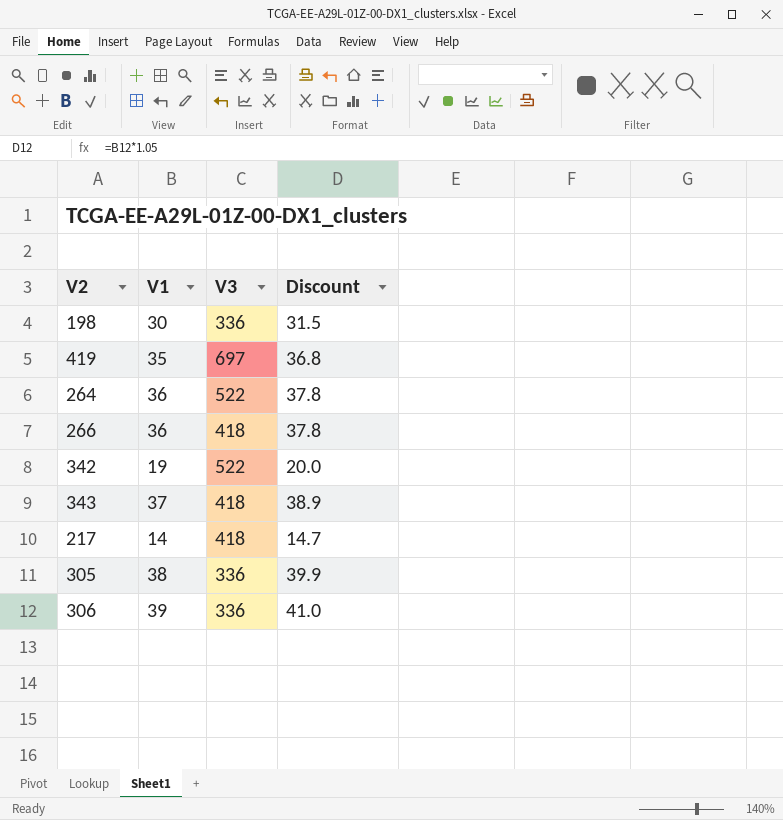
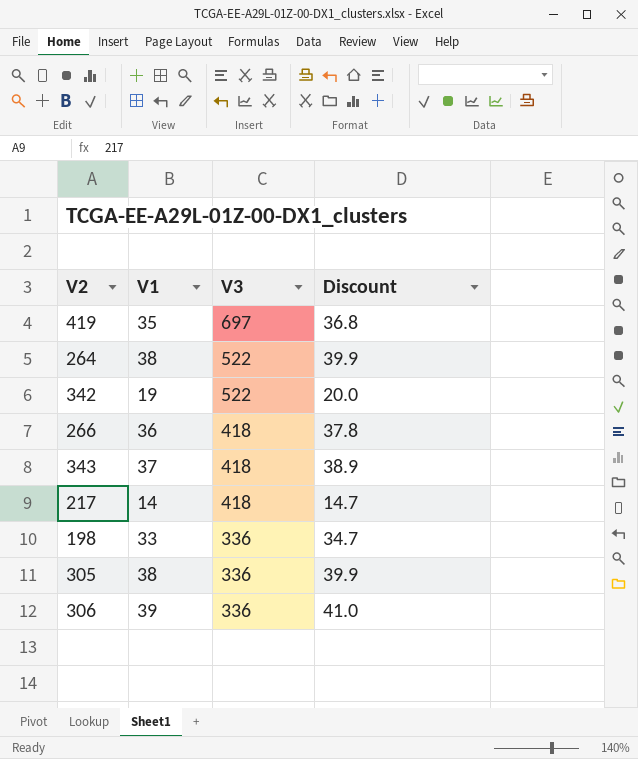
row order: none -> V3 descending
264 | V1: 36 -> 38
264 | Discount: 37.8 -> 39.9
198 | V1: 30 -> 33
198 | Discount: 31.5 -> 34.7

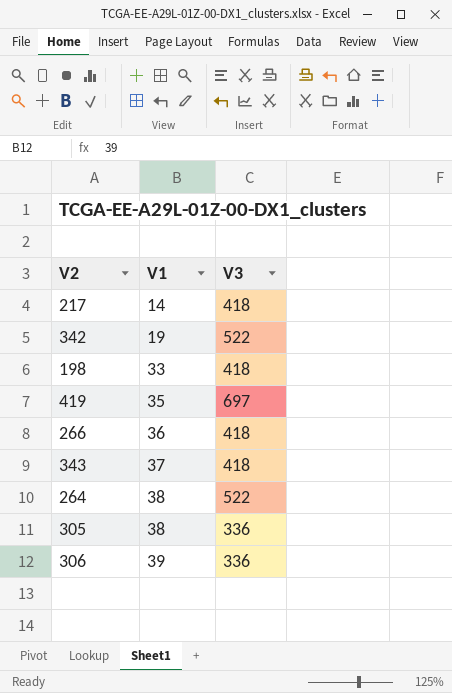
row order: V3 descending -> V1 ascending
column Discount | formula: [V1] * 1.05 -> none
198 | V3: 336 -> 418

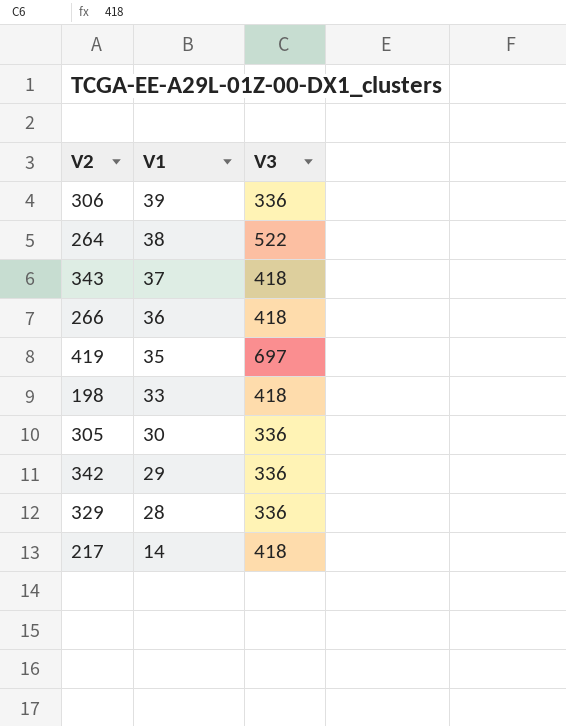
row order: V1 ascending -> V1 descending
305 | V1: 38 -> 30
342 | V1: 19 -> 29
342 | V3: 522 -> 336
row 329: none -> 28 | 336

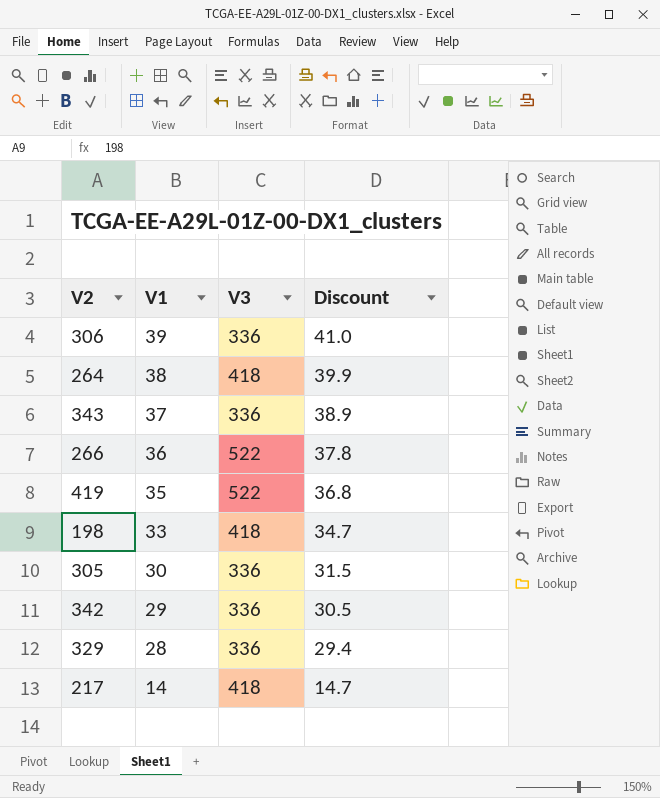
column Discount | formula: none -> [V1] * 1.05
264 | V3: 522 -> 418
343 | V3: 418 -> 336
266 | V3: 418 -> 522
419 | V3: 697 -> 522

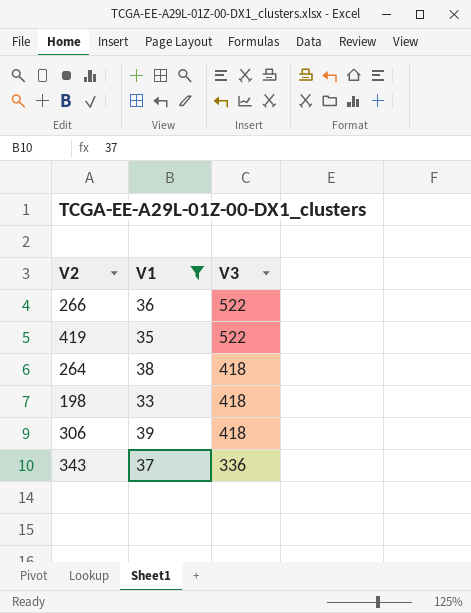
filter: none -> V1 >= 33
row order: V1 descending -> V3 descending
column Discount | formula: [V1] * 1.05 -> none
306 | V3: 336 -> 418

